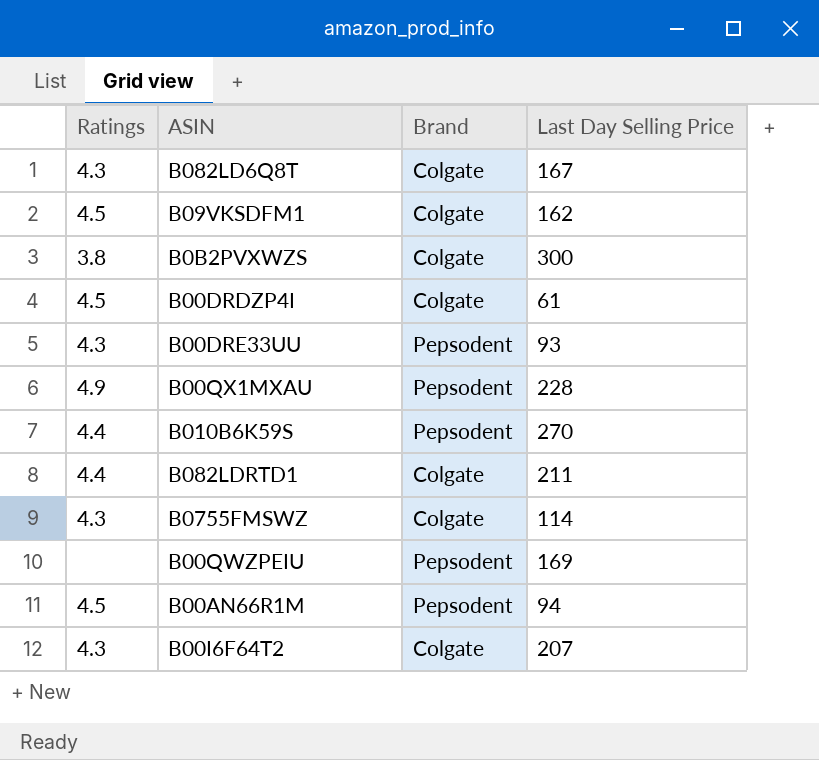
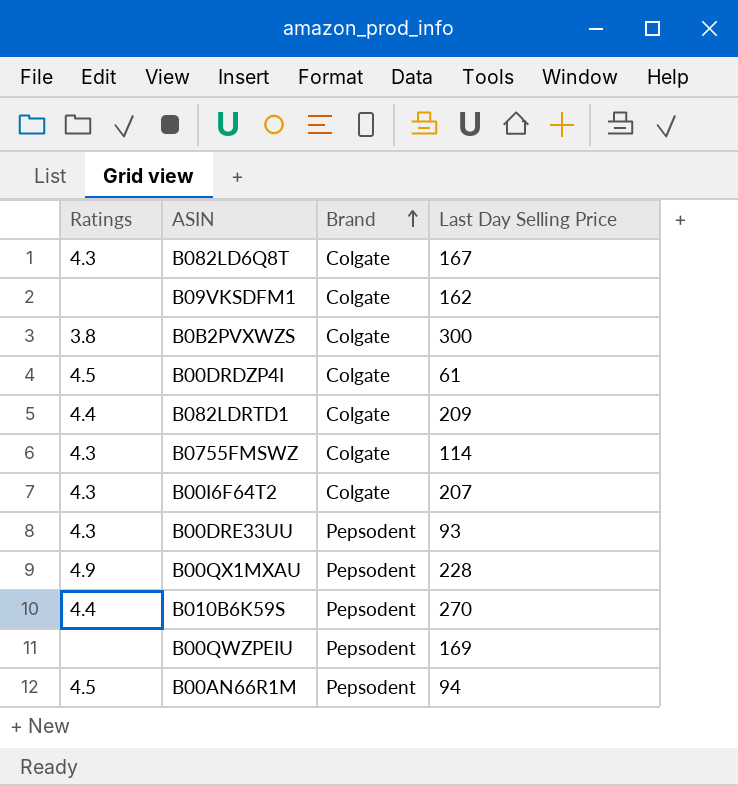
row order: none -> Brand ascending
B09VKSDFM1 | Ratings: 4.5 -> none
B082LDRTD1 | Last Day Selling Price: 211 -> 209

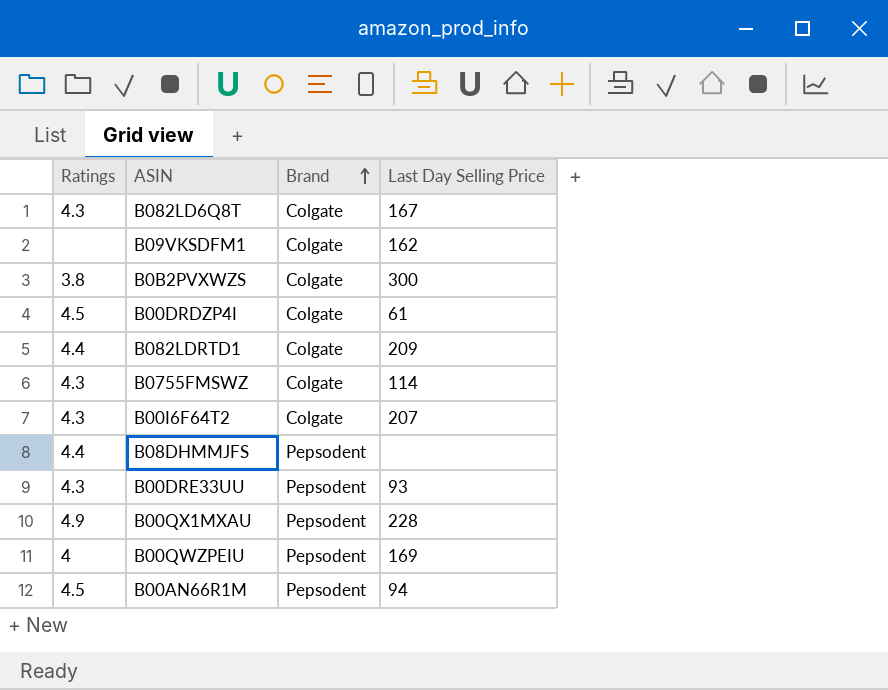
row B010B6K59S: 4.4 | Pepsodent | 270 -> none
row B08DHMMJFS: none -> 4.4 | Pepsodent | none
B00QWZPEIU | Ratings: none -> 4

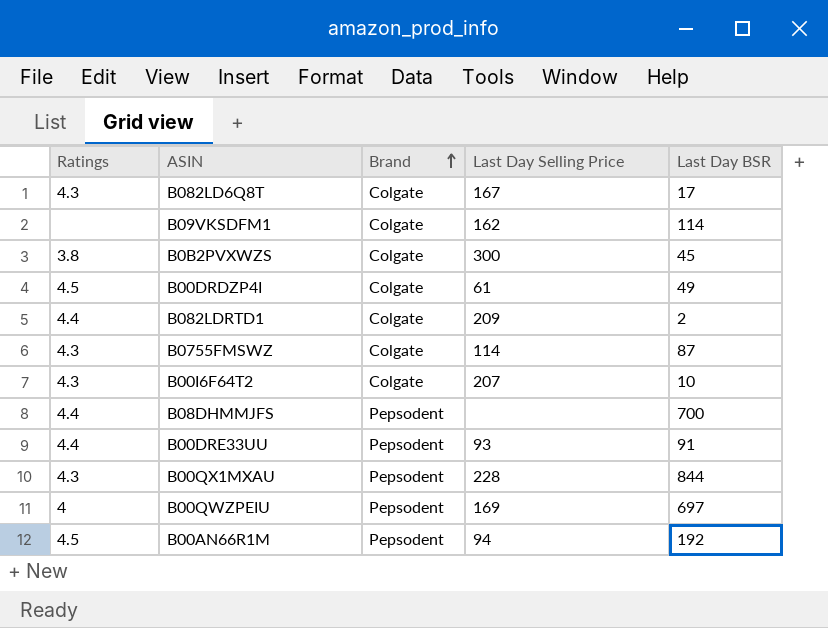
column Last Day BSR | position: none -> 5
B00DRE33UU | Ratings: 4.3 -> 4.4
B00QX1MXAU | Ratings: 4.9 -> 4.3

